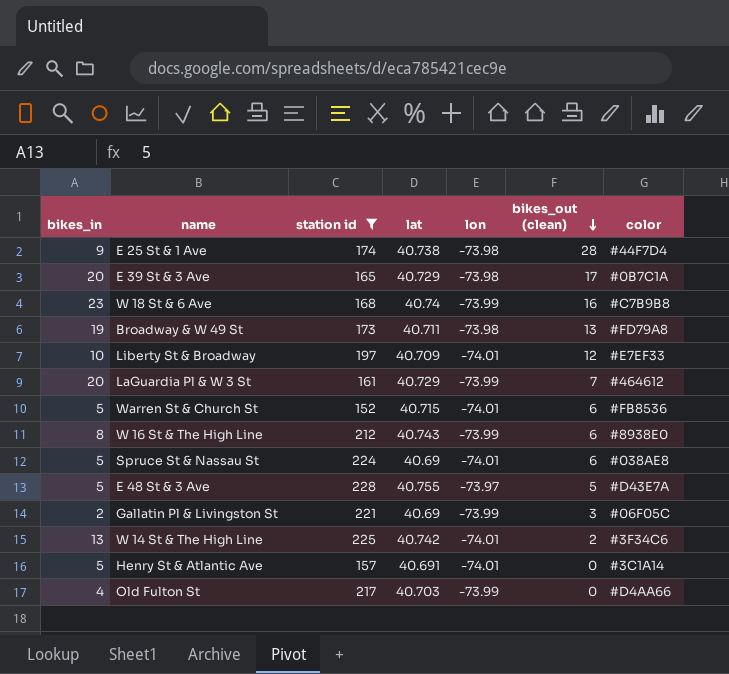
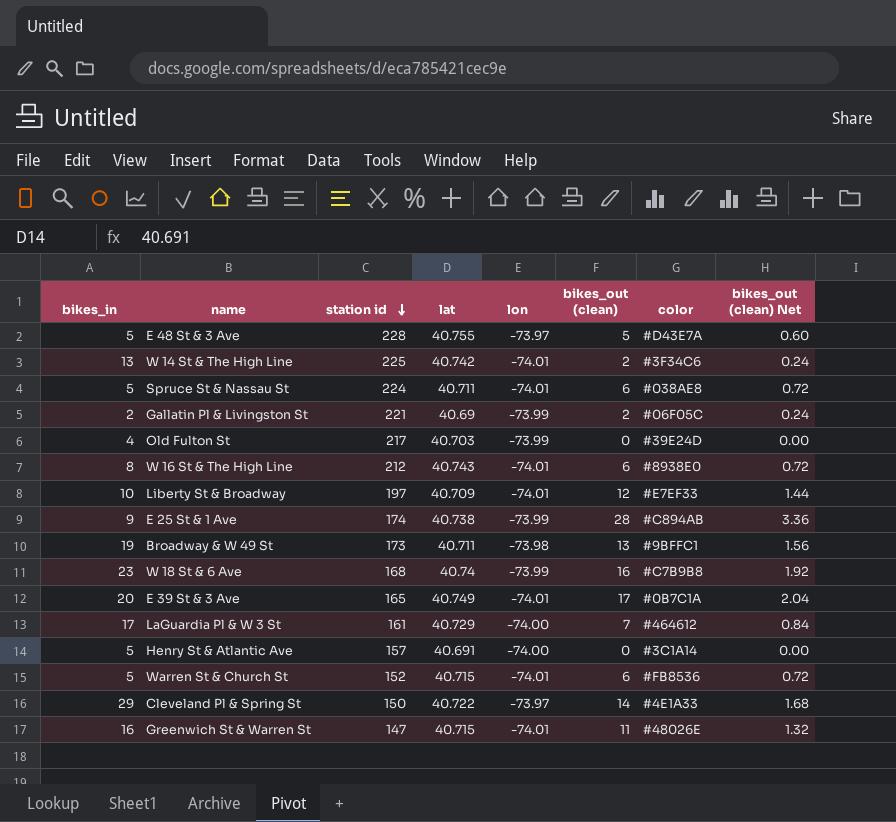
filter: station id >= 152 -> none
row order: bikes_out (clean) descending -> station id descending
column bikes_out (clean) Net | formula: none -> [bikes_out (clean)] * 0.12
Spruce St & Nassau St | lat: 40.69 -> 40.711
Gallatin Pl & Livingston St | bikes_out (clean): 3 -> 2
Old Fulton St | color: #D4AA66 -> #39E24D
W 16 St & The High Line | lon: -73.99 -> -74.01
E 25 St & 1 Ave | lon: -73.98 -> -73.99
E 25 St & 1 Ave | color: #44F7D4 -> #C894AB
Broadway & W 49 St | color: #FD79A8 -> #9BFFC1
E 39 St & 3 Ave | lat: 40.729 -> 40.749
E 39 St & 3 Ave | lon: -73.98 -> -74.01
LaGuardia Pl & W 3 St | bikes_in: 20 -> 17
LaGuardia Pl & W 3 St | lon: -73.99 -> -74.00
Henry St & Atlantic Ave | lon: -74.01 -> -74.00

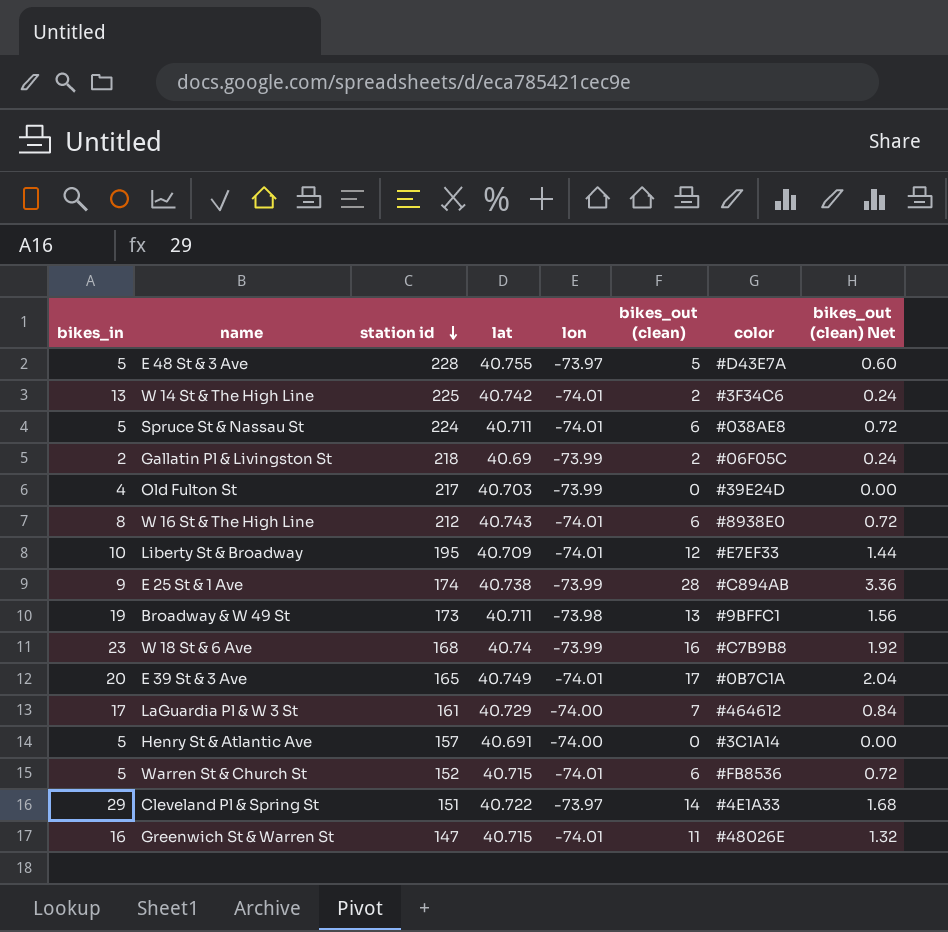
Gallatin Pl & Livingston St | station id: 221 -> 218
Liberty St & Broadway | station id: 197 -> 195
Cleveland Pl & Spring St | station id: 150 -> 151

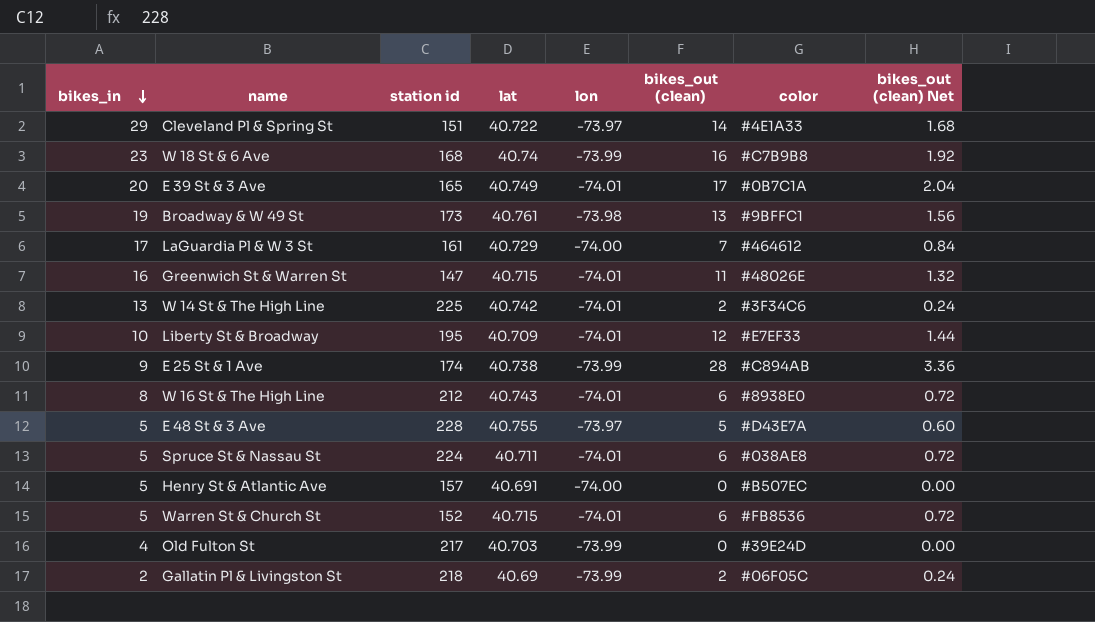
row order: station id descending -> bikes_in descending
Broadway & W 49 St | lat: 40.711 -> 40.761
Henry St & Atlantic Ave | color: #3C1A14 -> #B507EC

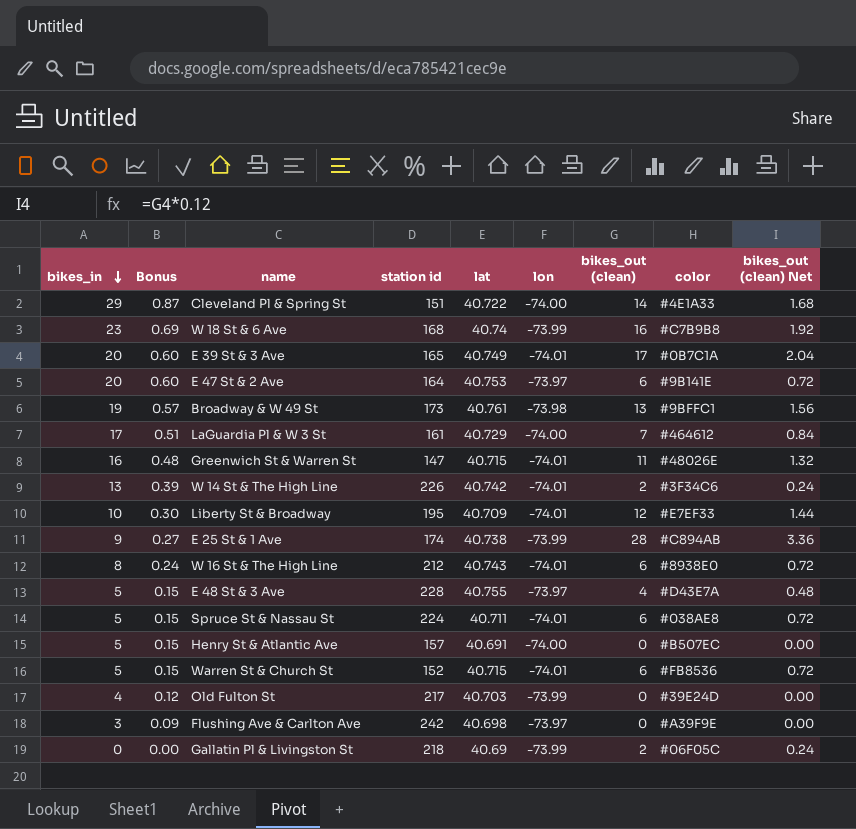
column Bonus | formula: none -> [bikes_in] * 0.03
Cleveland Pl & Spring St | lon: -73.97 -> -74.00
row E 47 St & 2 Ave: none -> 20 | 0.60 | 164 | 40.753 | -73.97 | 6 | #9B141E | 0.72
W 14 St & The High Line | station id: 225 -> 226
E 48 St & 3 Ave | bikes_out (clean): 5 -> 4
E 48 St & 3 Ave | bikes_out (clean) Net: 0.60 -> 0.48
row Flushing Ave & Carlton Ave: none -> 3 | 0.09 | 242 | 40.698 | -73.97 | 0 | #A39F9E | 0.00
Gallatin Pl & Livingston St | bikes_in: 2 -> 0

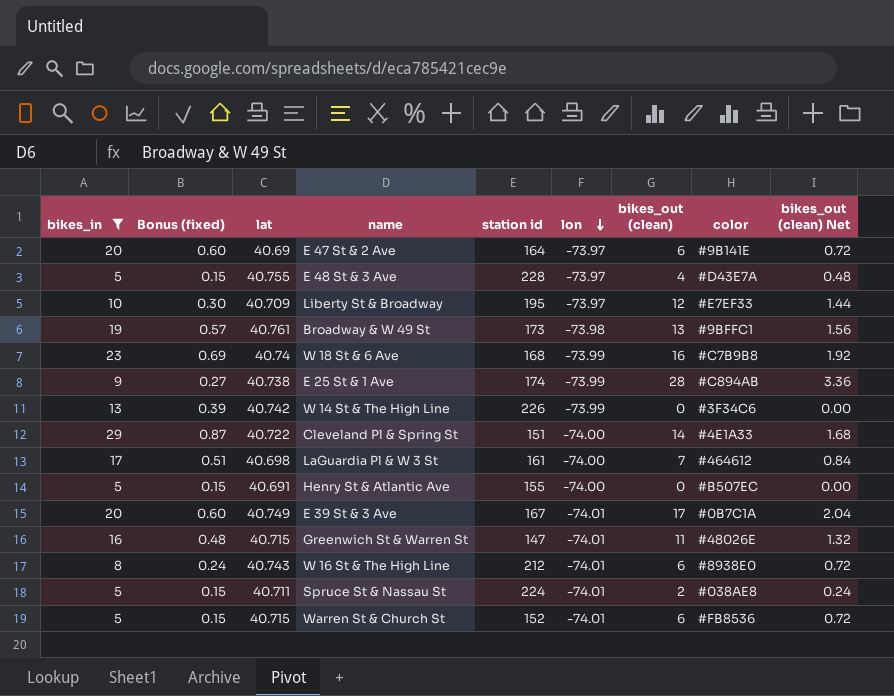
filter: none -> bikes_in >= 5
row order: bikes_in descending -> lon descending
column name: Bonus -> Bonus (fixed)
column lat | position: 5 -> 3
E 47 St & 2 Ave | lat: 40.753 -> 40.69
Liberty St & Broadway | lon: -74.01 -> -73.97
W 14 St & The High Line | lon: -74.01 -> -73.99
W 14 St & The High Line | bikes_out (clean): 2 -> 0
W 14 St & The High Line | bikes_out (clean) Net: 0.24 -> 0.00
LaGuardia Pl & W 3 St | lat: 40.729 -> 40.698
Henry St & Atlantic Ave | station id: 157 -> 155
E 39 St & 3 Ave | station id: 165 -> 167
Spruce St & Nassau St | bikes_out (clean): 6 -> 2
Spruce St & Nassau St | bikes_out (clean) Net: 0.72 -> 0.24

